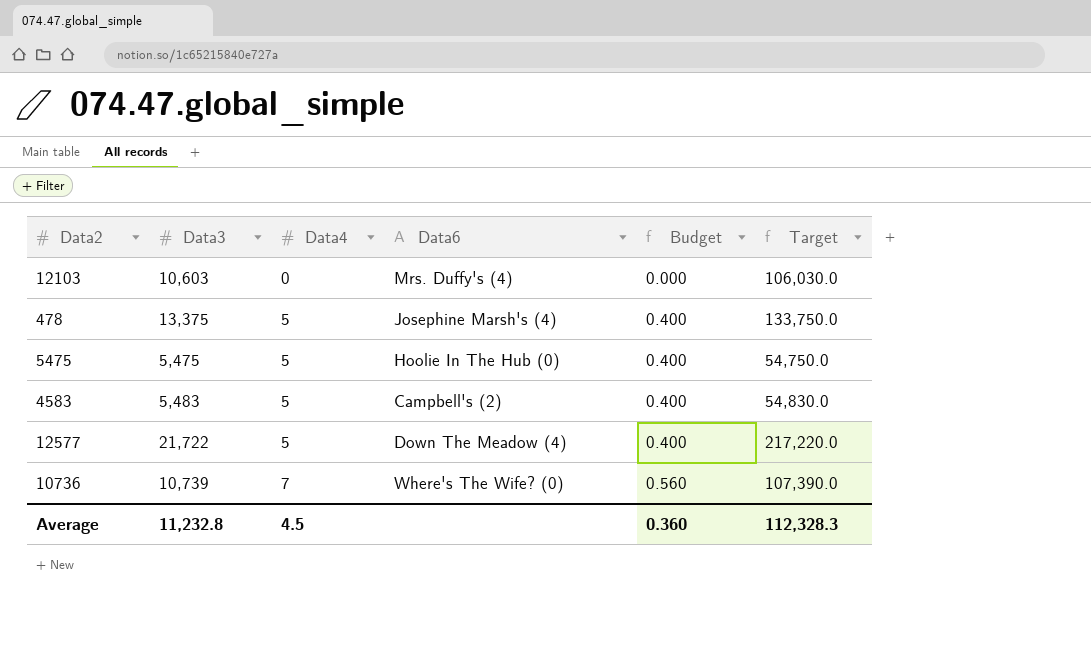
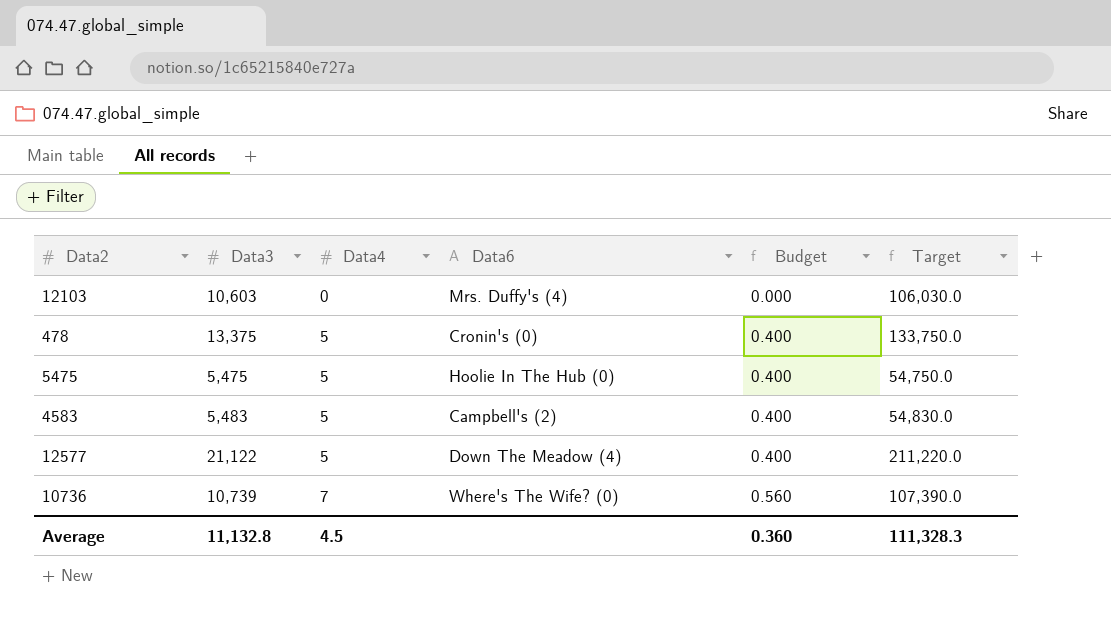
478 | Data6: Josephine Marsh's (4) -> Cronin's (0)
12577 | Data3: 21,722 -> 21,122
12577 | Target: 217,220.0 -> 211,220.0
Average | Data3: 11,232.8 -> 11,132.8
Average | Target: 112,328.3 -> 111,328.3

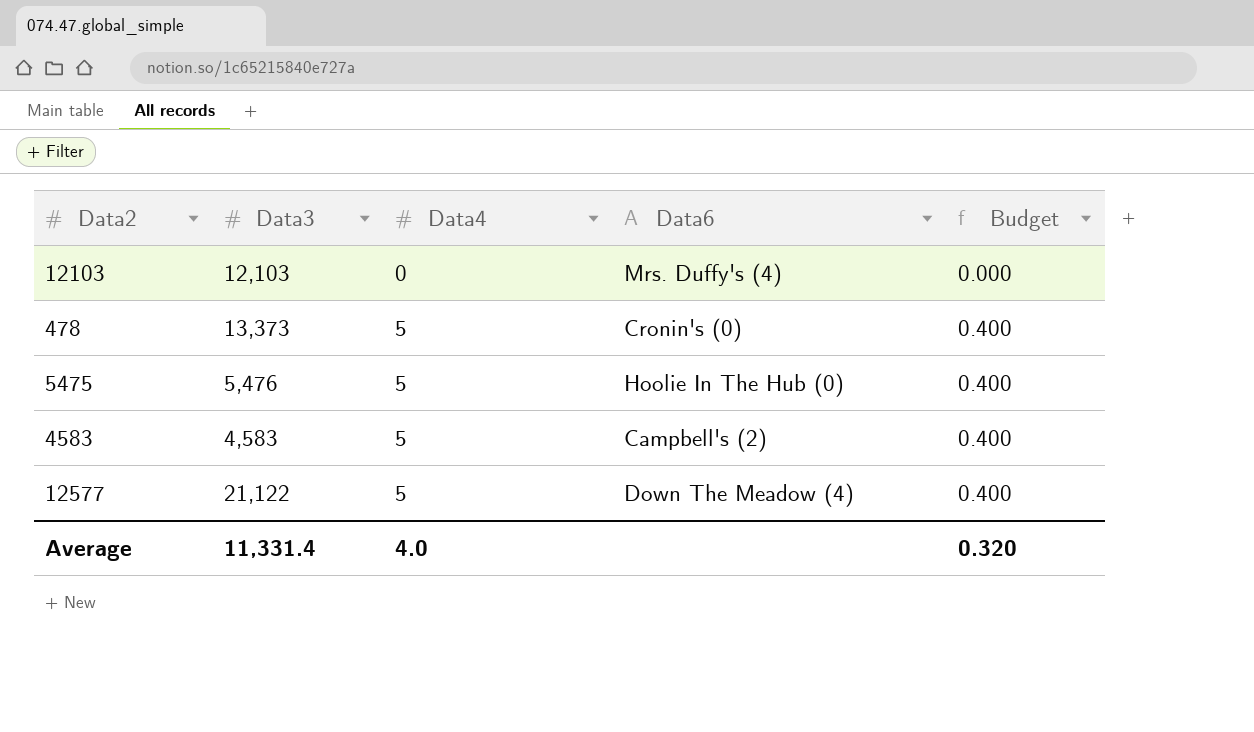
column Target | formula: [Data3] * 10 -> none
row 10736: 10,739 | 7 | Where's The Wife? (0) | 0.560 | 107,390.0 -> none
12103 | Data3: 10,603 -> 12,103
478 | Data3: 13,375 -> 13,373
5475 | Data3: 5,475 -> 5,476
4583 | Data3: 5,483 -> 4,583
Average | Data3: 11,132.8 -> 11,331.4
Average | Data4: 4.5 -> 4.0
Average | Budget: 0.360 -> 0.320

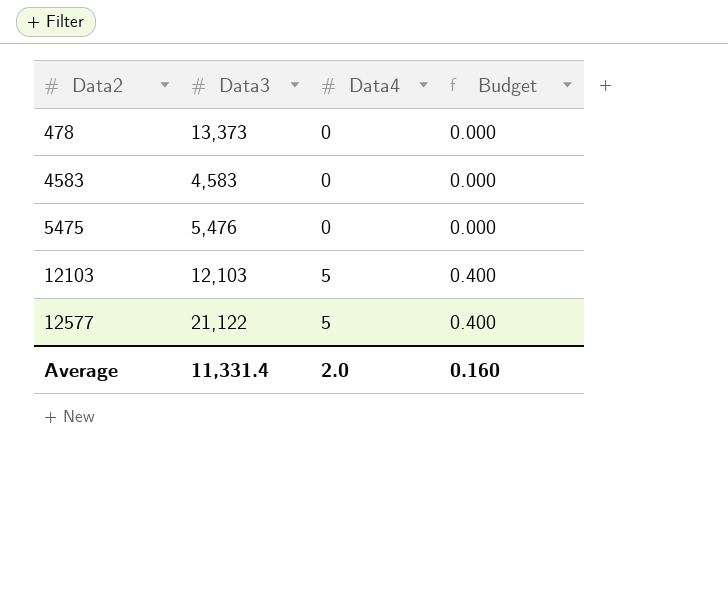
row order: Data4 ascending -> Data2 ascending
column Data6 | position: 4 -> none
478 | Data4: 5 -> 0
478 | Budget: 0.400 -> 0.000
4583 | Data4: 5 -> 0
4583 | Budget: 0.400 -> 0.000
5475 | Data4: 5 -> 0
5475 | Budget: 0.400 -> 0.000
12103 | Data4: 0 -> 5
12103 | Budget: 0.000 -> 0.400
Average | Data4: 4.0 -> 2.0
Average | Budget: 0.320 -> 0.160

